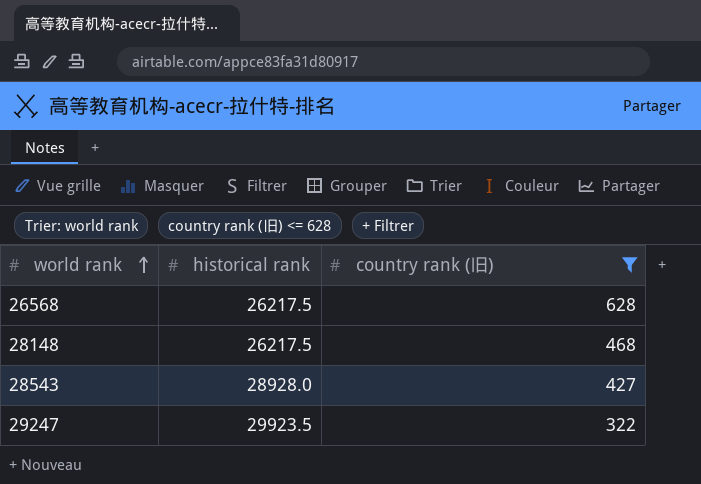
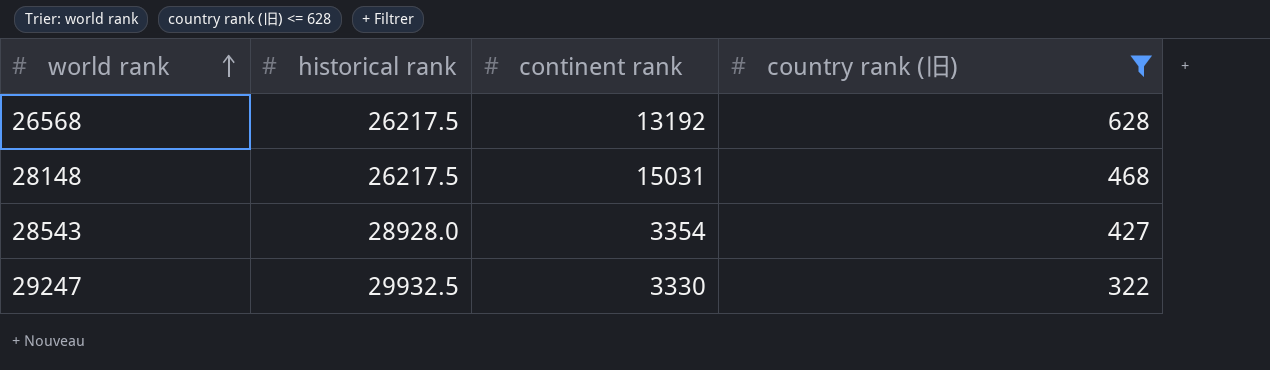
column continent rank | position: none -> 3
29247 | historical rank: 29923.5 -> 29932.5

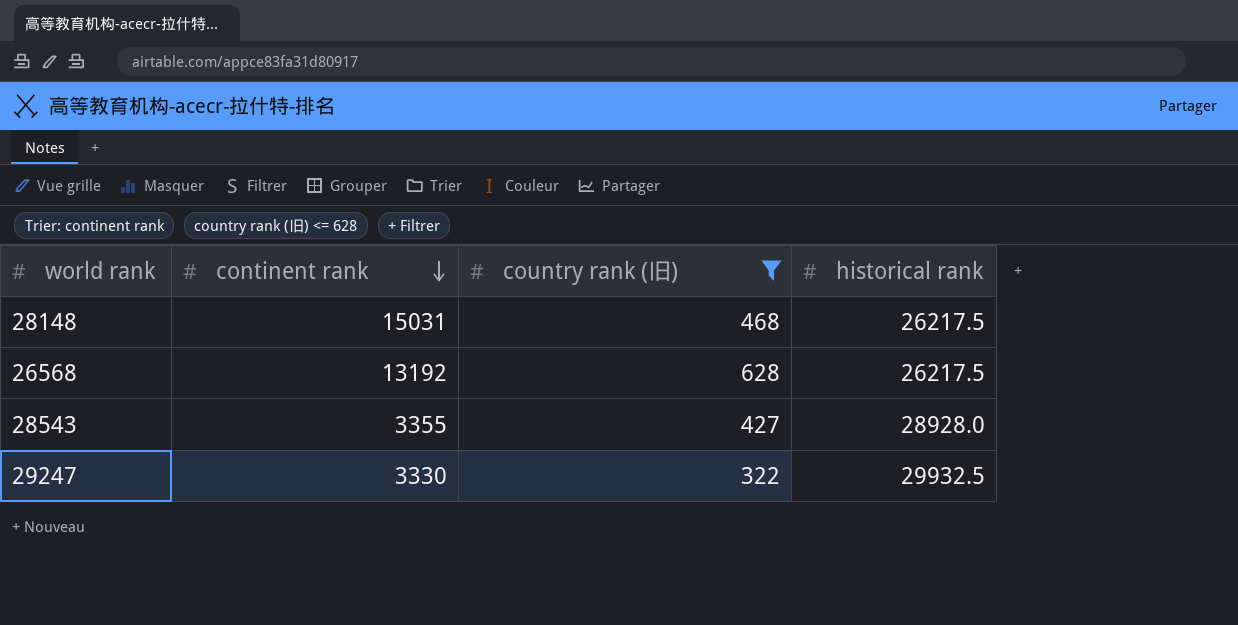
row order: world rank ascending -> continent rank descending
column historical rank | position: 2 -> 4
28543 | continent rank: 3354 -> 3355

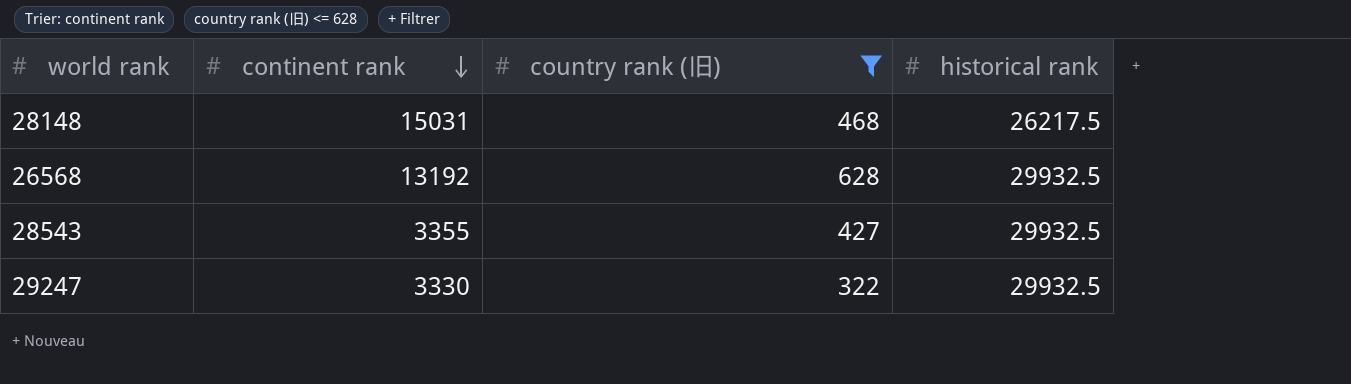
26568 | historical rank: 26217.5 -> 29932.5
28543 | historical rank: 28928.0 -> 29932.5

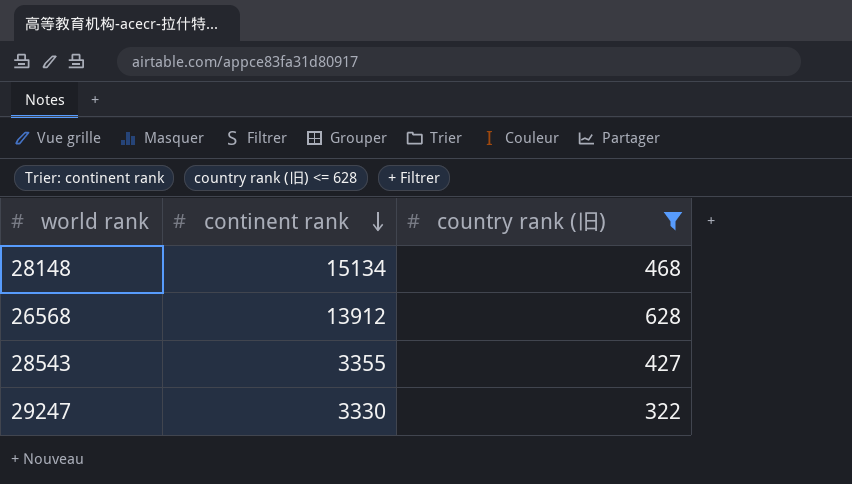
column historical rank | position: 4 -> none
28148 | continent rank: 15031 -> 15134
26568 | continent rank: 13192 -> 13912

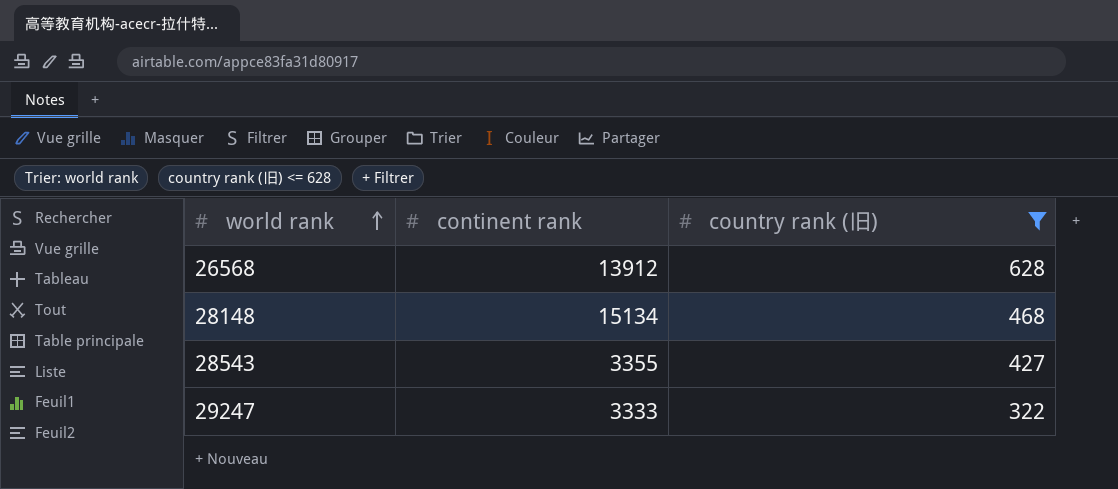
row order: continent rank descending -> world rank ascending
29247 | continent rank: 3330 -> 3333

